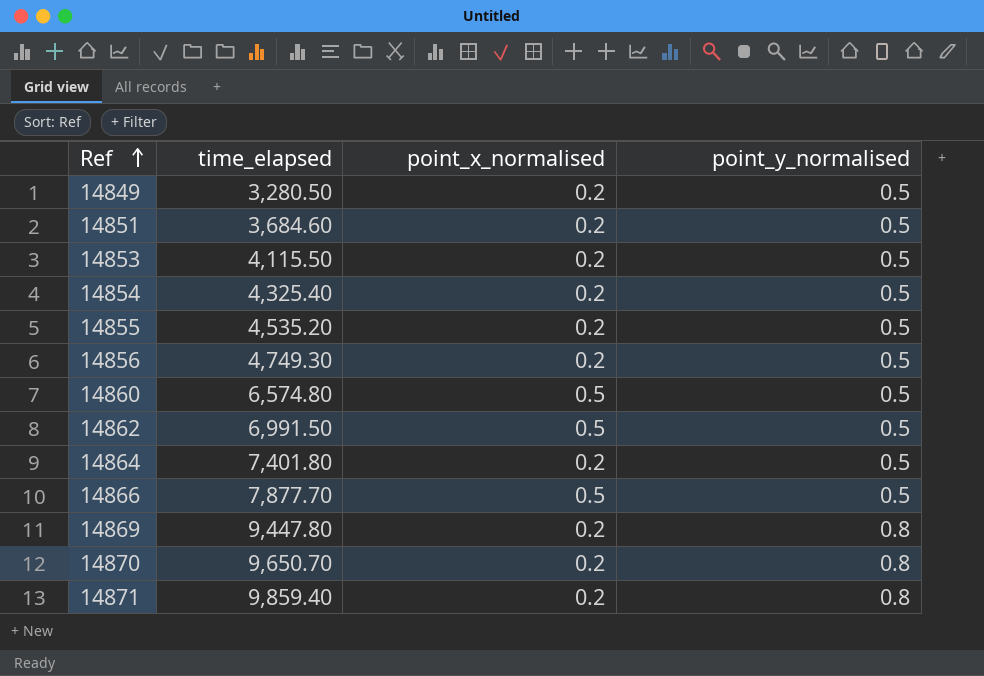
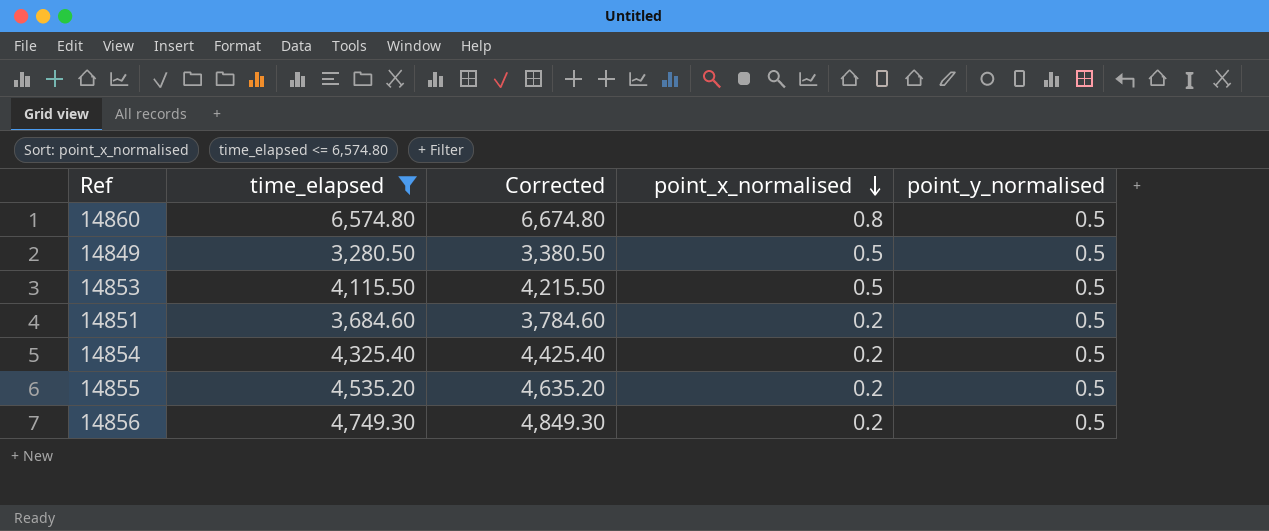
filter: none -> time_elapsed <= 6,574.80
row order: Ref ascending -> point_x_normalised descending
column Corrected | formula: none -> [time_elapsed] + 100
14860 | point_x_normalised: 0.5 -> 0.8
14849 | point_x_normalised: 0.2 -> 0.5
14853 | point_x_normalised: 0.2 -> 0.5

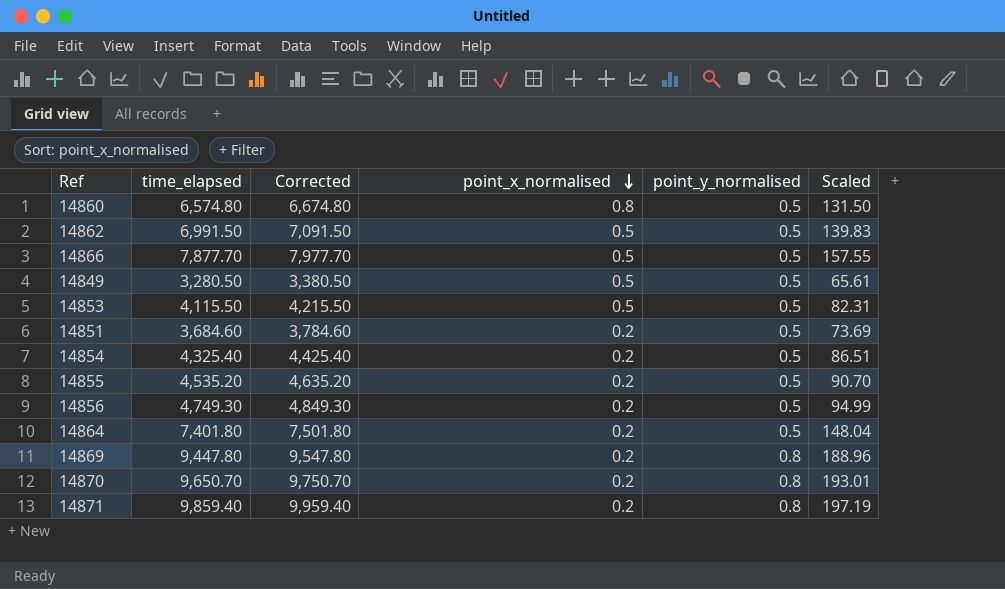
filter: time_elapsed <= 6,574.80 -> none
column Scaled | formula: none -> [time_elapsed] * 0.02

